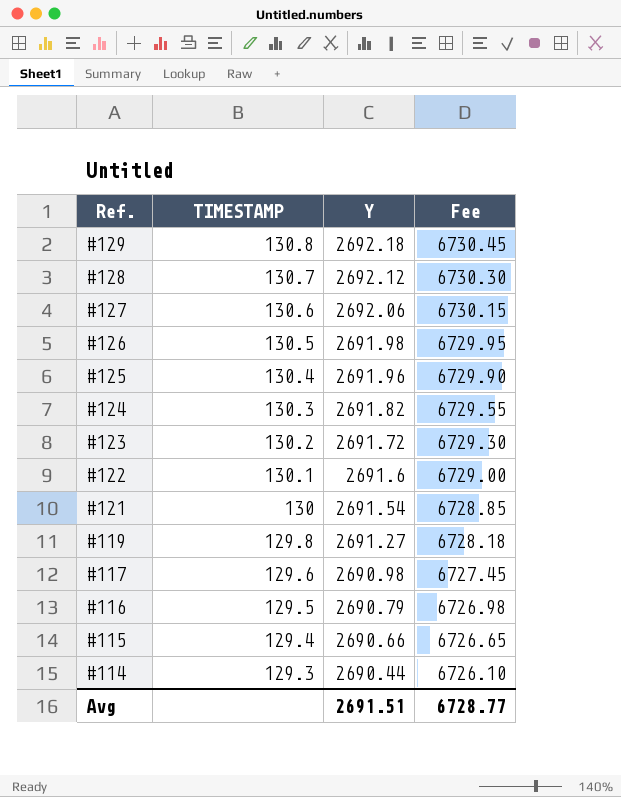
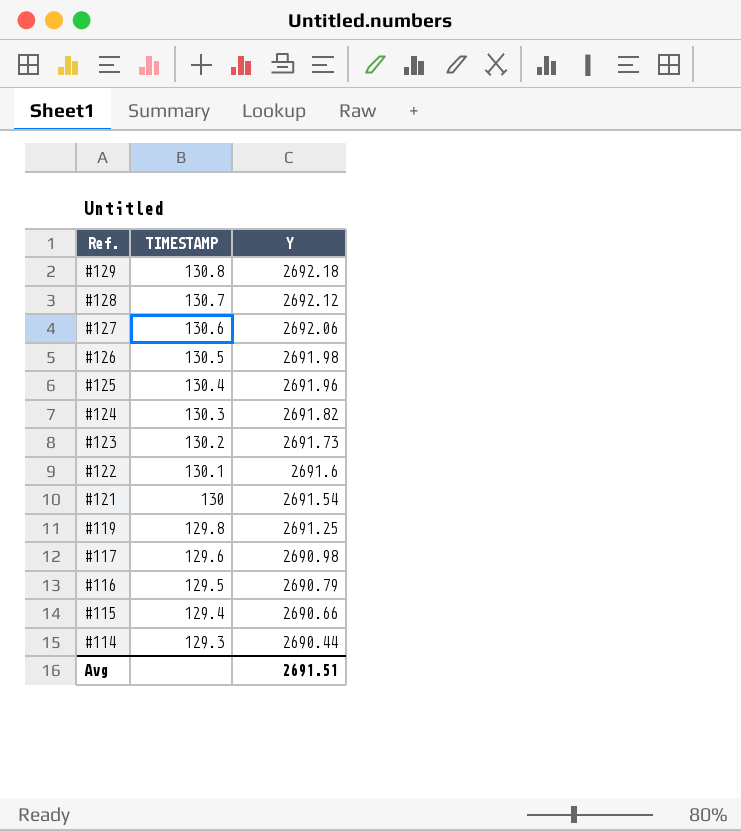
column Fee | formula: [Y] * 2.5 -> none
#123 | Y: 2691.72 -> 2691.73
#119 | Y: 2691.27 -> 2691.25

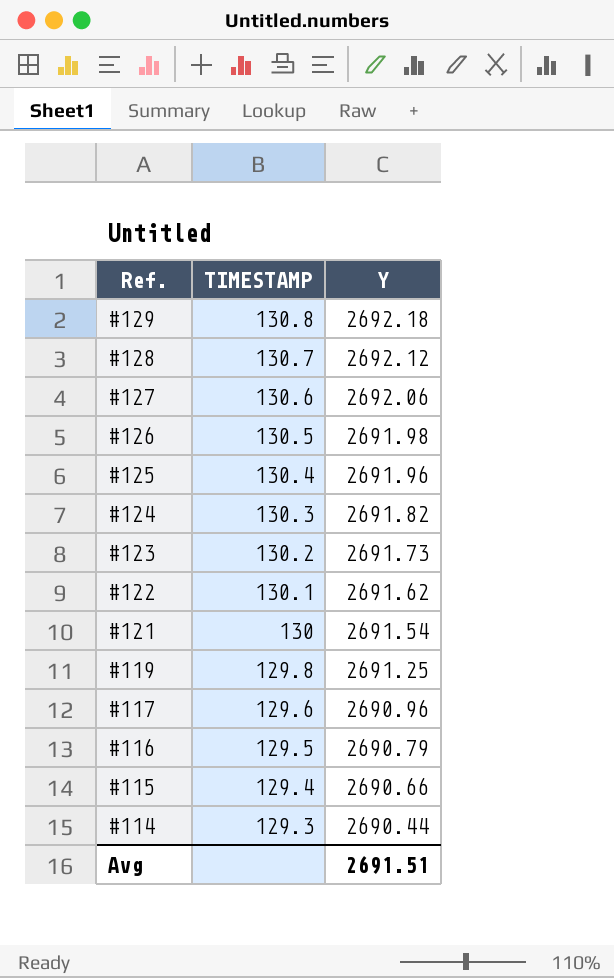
#122 | Y: 2691.6 -> 2691.62
#117 | Y: 2690.98 -> 2690.96

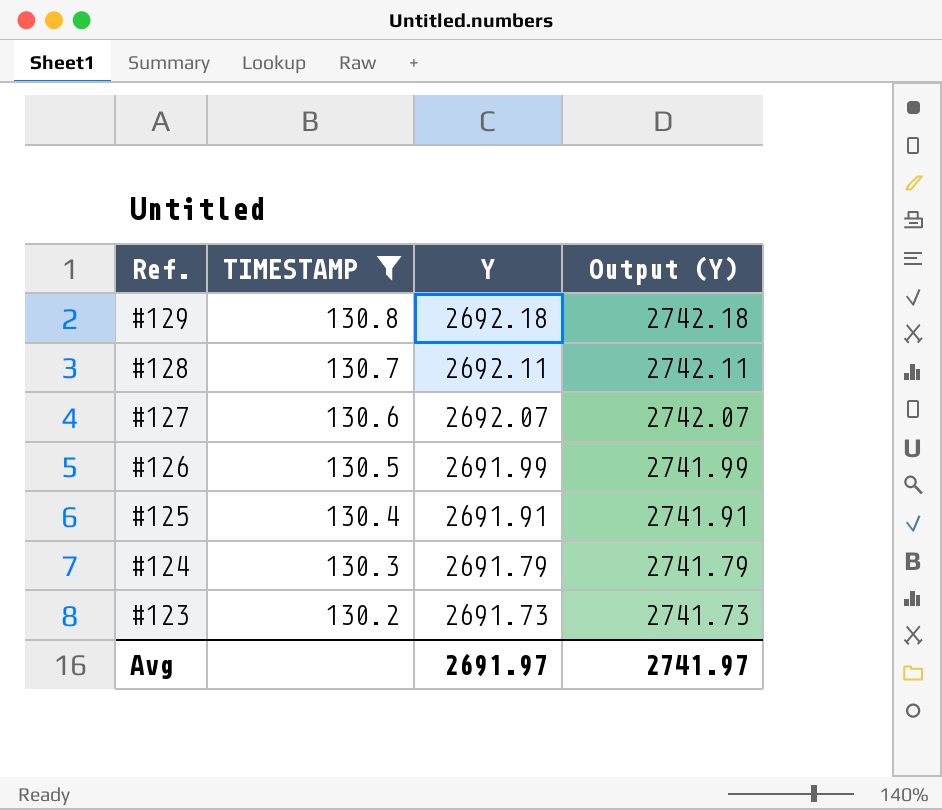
filter: none -> TIMESTAMP >= 130.2
column Output (Y) | formula: none -> [Y] + 50
#128 | Y: 2692.12 -> 2692.11
#127 | Y: 2692.06 -> 2692.07
#126 | Y: 2691.98 -> 2691.99
#125 | Y: 2691.96 -> 2691.91
#124 | Y: 2691.82 -> 2691.79
Avg | Y: 2691.51 -> 2691.97

